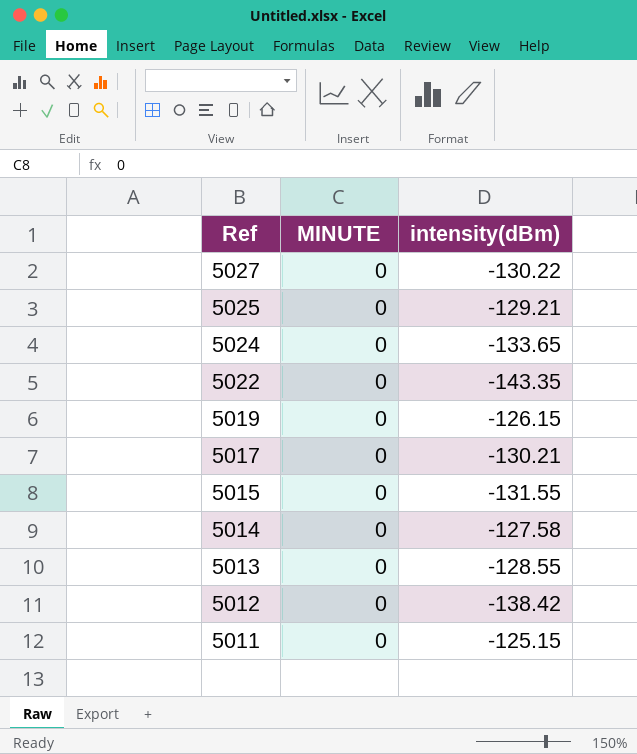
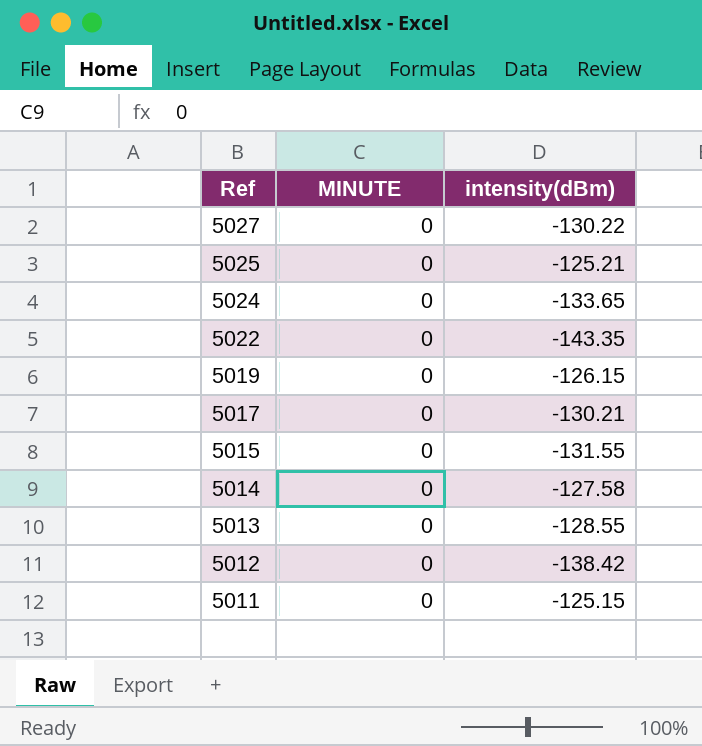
5025 | intensity(dBm): -129.21 -> -125.21

